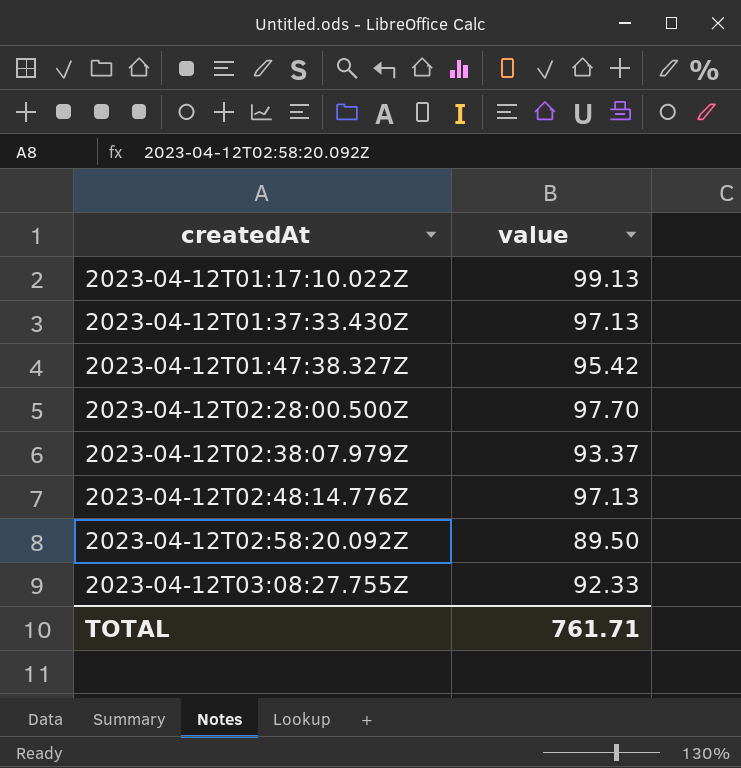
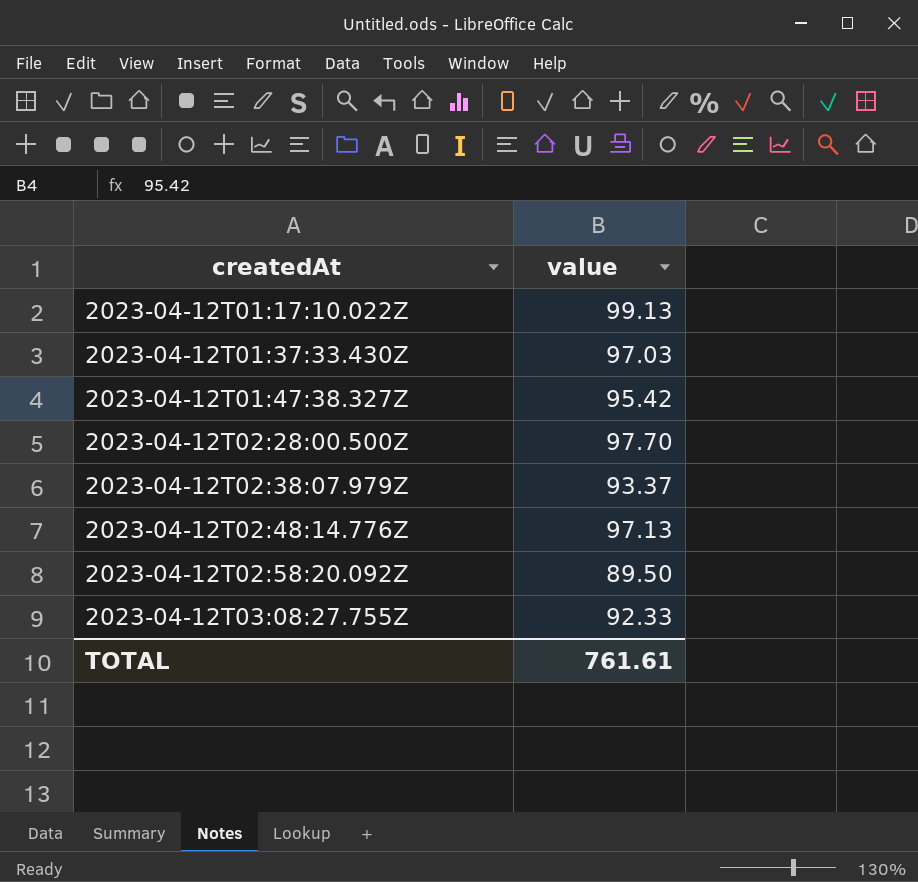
2023-04-12T01:37:33.430Z | value: 97.13 -> 97.03
TOTAL | value: 761.71 -> 761.61

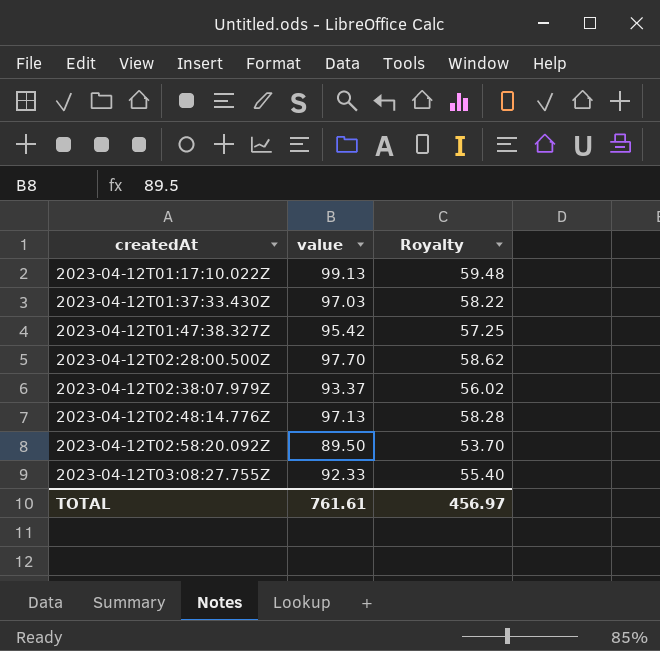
column Royalty | formula: none -> [value] * 0.6

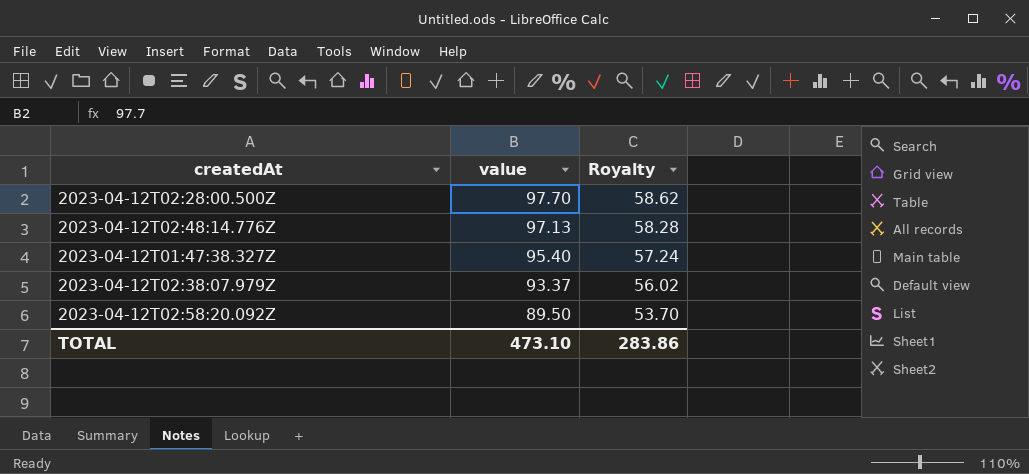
row order: createdAt ascending -> value descending
row 2023-04-12T01:17:10.022Z: 99.13 | 59.48 -> none
row 2023-04-12T01:37:33.430Z: 97.03 | 58.22 -> none
row 2023-04-12T03:08:27.755Z: 92.33 | 55.40 -> none
2023-04-12T01:47:38.327Z | value: 95.42 -> 95.40
2023-04-12T01:47:38.327Z | Royalty: 57.25 -> 57.24
TOTAL | value: 761.61 -> 473.10
TOTAL | Royalty: 456.97 -> 283.86

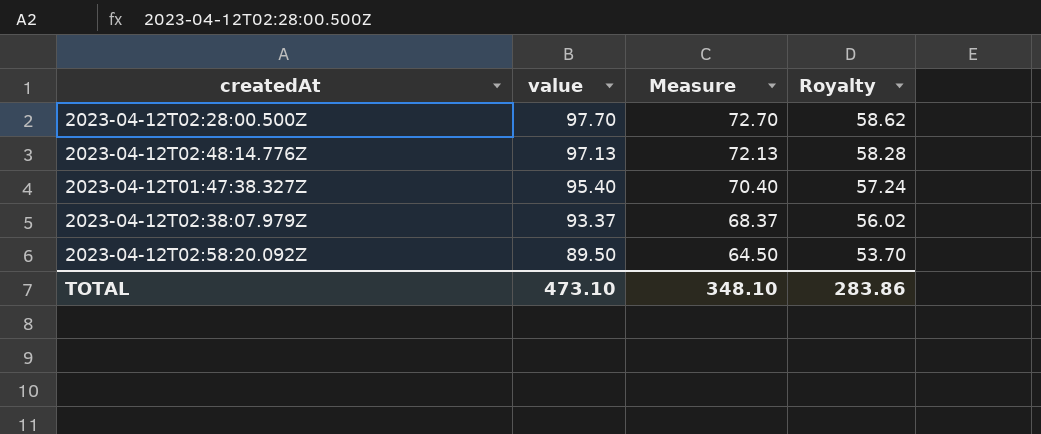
column Measure | formula: none -> [value] - 25

